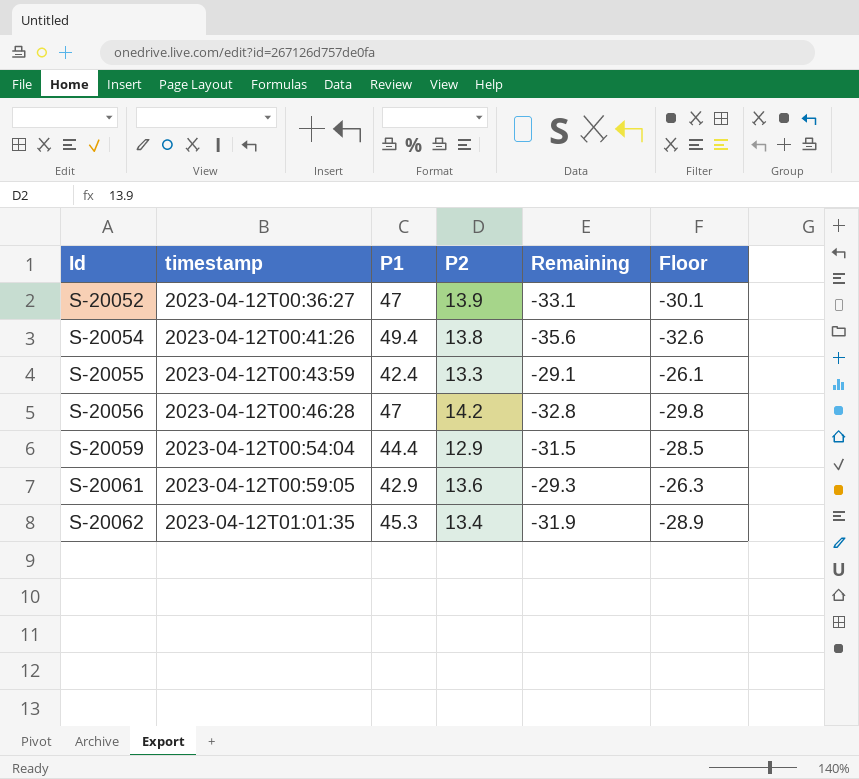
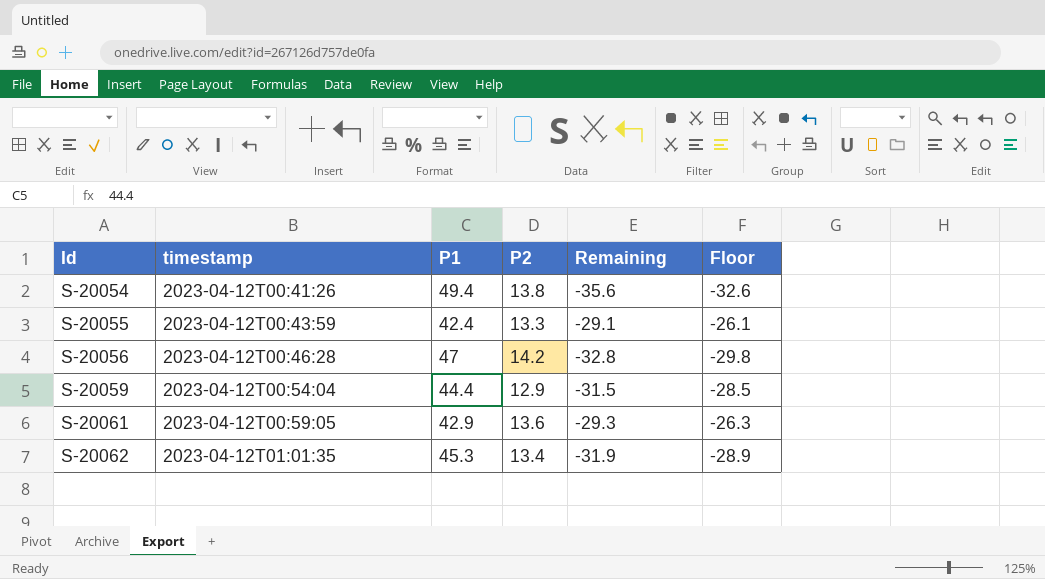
row S-20052: 2023-04-12T00:36:27 | 47 | 13.9 | -33.1 | -30.1 -> none

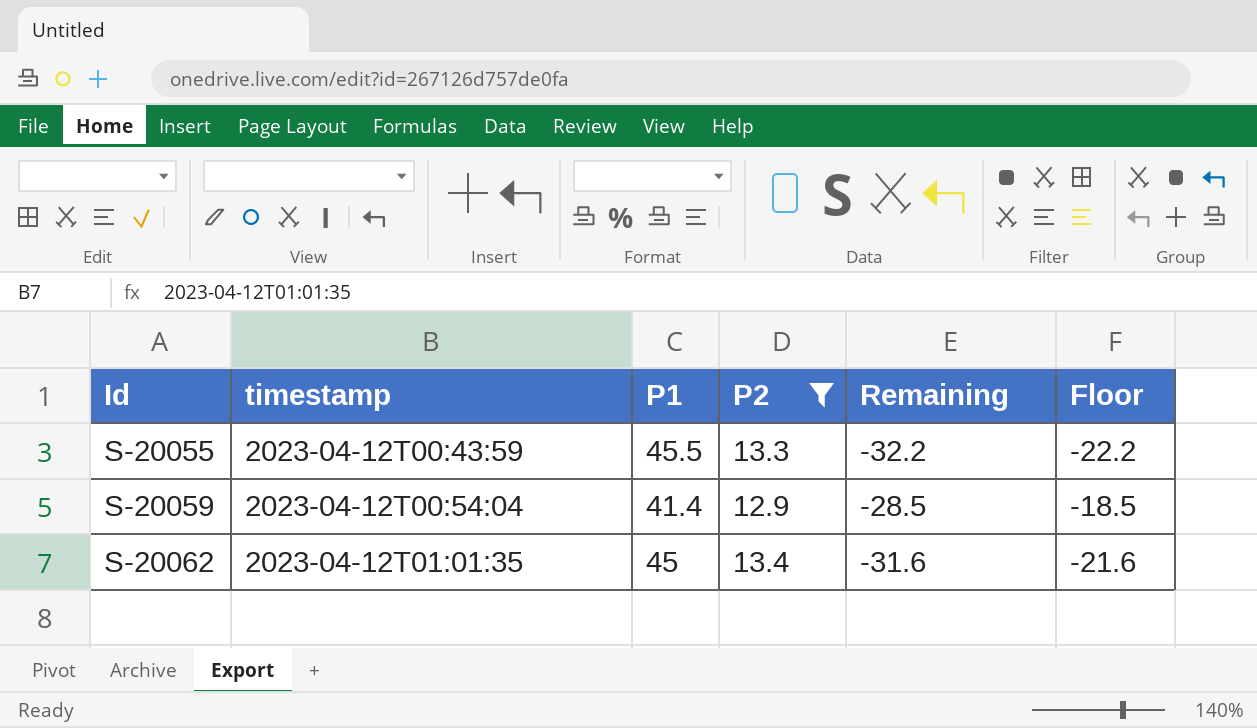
filter: none -> P2 <= 13.4
column Floor | formula: [Remaining] + 3 -> [Remaining] + 10
S-20055 | P1: 42.4 -> 45.5
S-20055 | Remaining: -29.1 -> -32.2
S-20059 | P1: 44.4 -> 41.4
S-20059 | Remaining: -31.5 -> -28.5
S-20062 | P1: 45.3 -> 45
S-20062 | Remaining: -31.9 -> -31.6

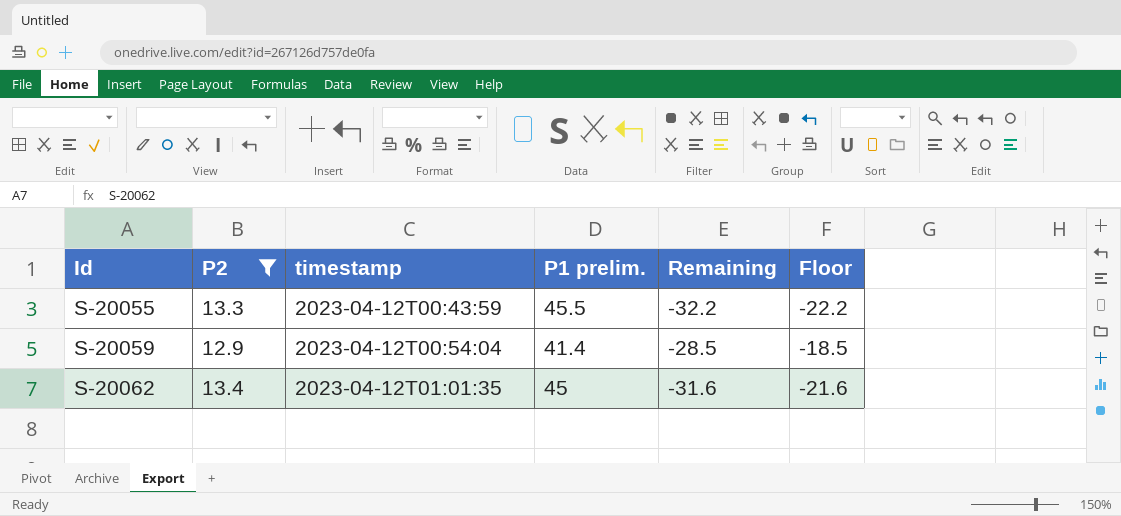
column P2 | position: 4 -> 2
column name: P1 -> P1 prelim.

